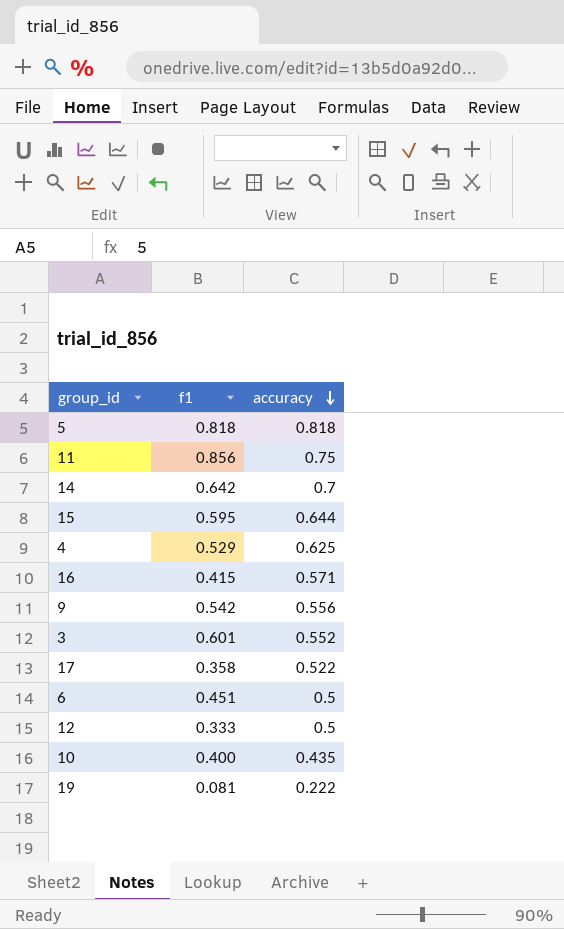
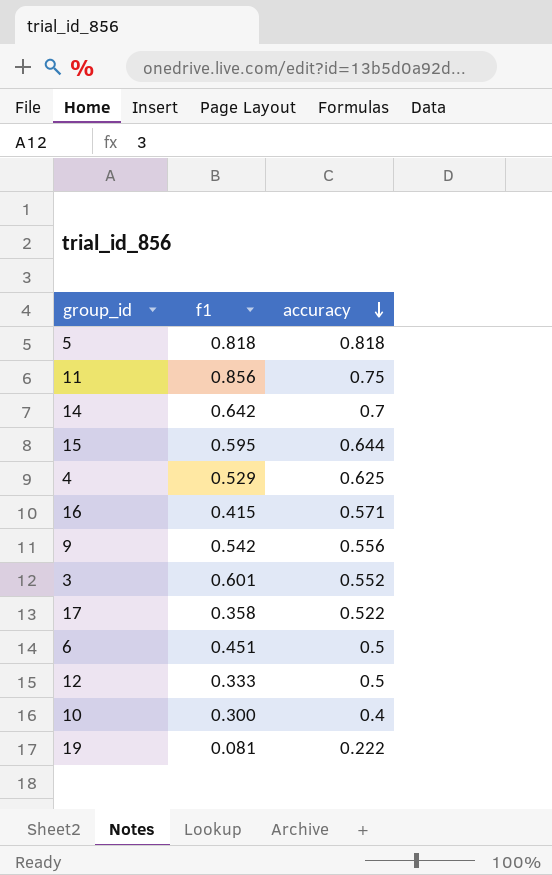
10 | f1: 0.400 -> 0.300
10 | accuracy: 0.435 -> 0.4

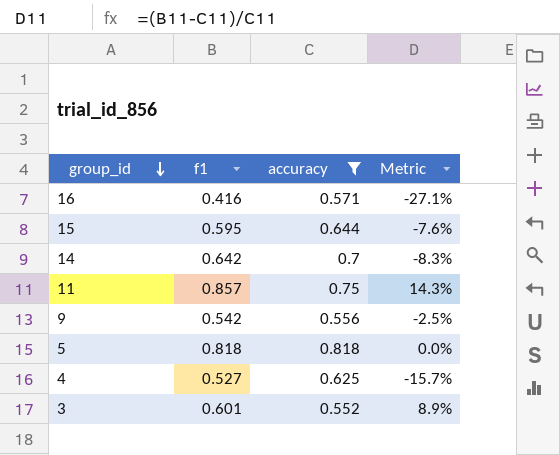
filter: none -> accuracy >= 0.552
row order: accuracy descending -> group_id descending
column Metric | formula: none -> ([f1] - [accuracy]) / [accuracy]
16 | f1: 0.415 -> 0.416
11 | f1: 0.856 -> 0.857
4 | f1: 0.529 -> 0.527

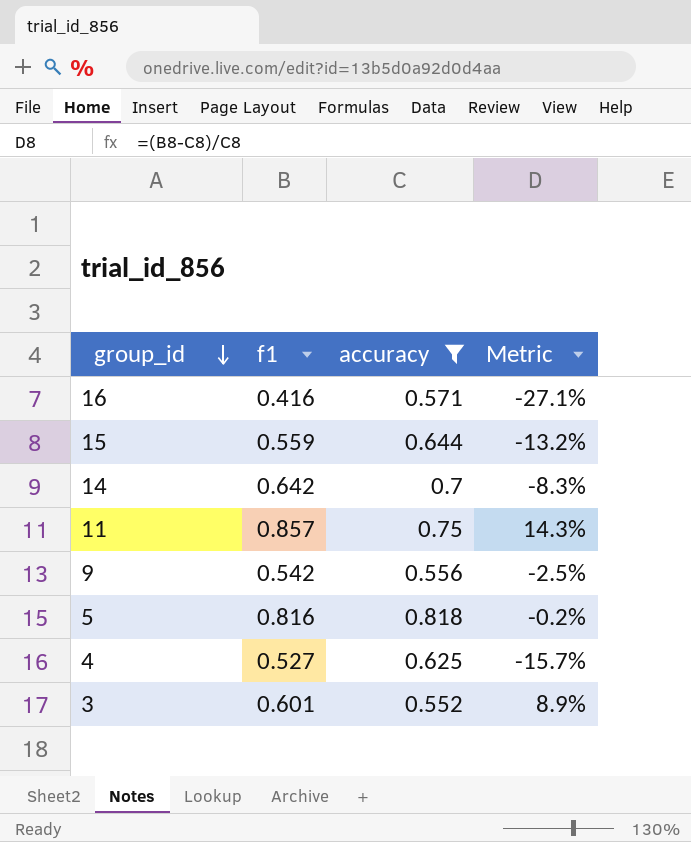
15 | f1: 0.595 -> 0.559
15 | Metric: -7.6% -> -13.2%
5 | f1: 0.818 -> 0.816
5 | Metric: 0.0% -> -0.2%

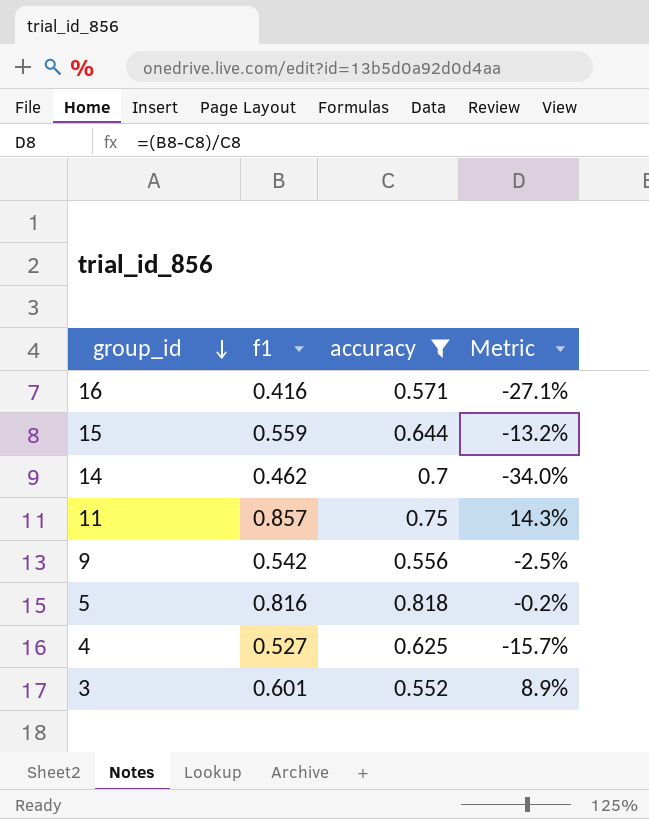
14 | f1: 0.642 -> 0.462
14 | Metric: -8.3% -> -34.0%

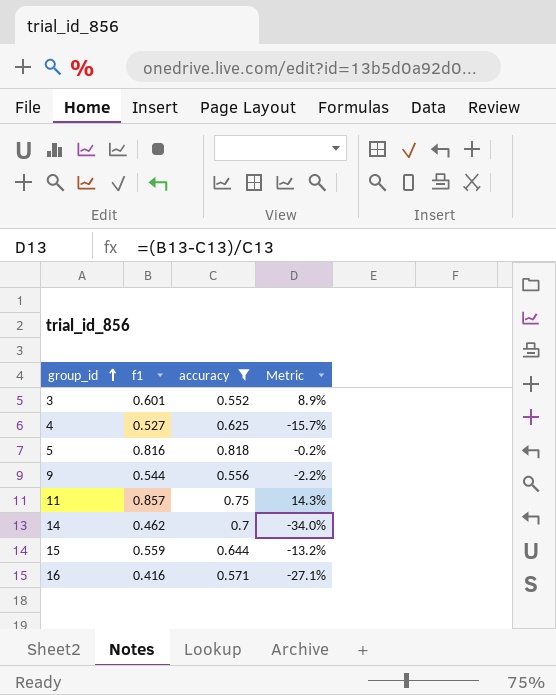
row order: group_id descending -> group_id ascending
9 | f1: 0.542 -> 0.544
9 | Metric: -2.5% -> -2.2%

